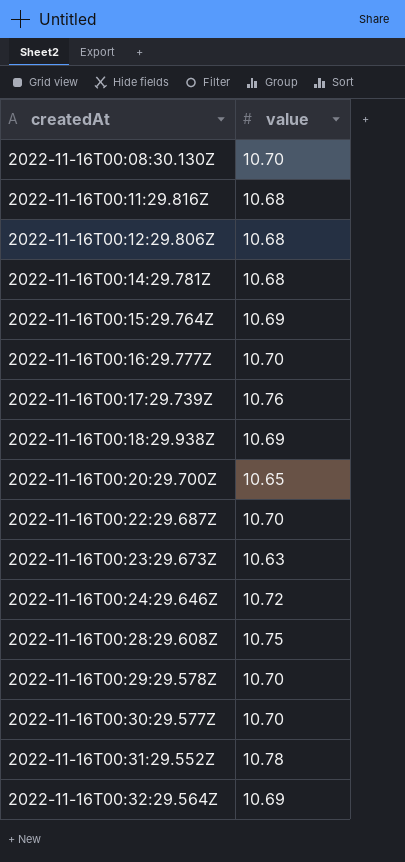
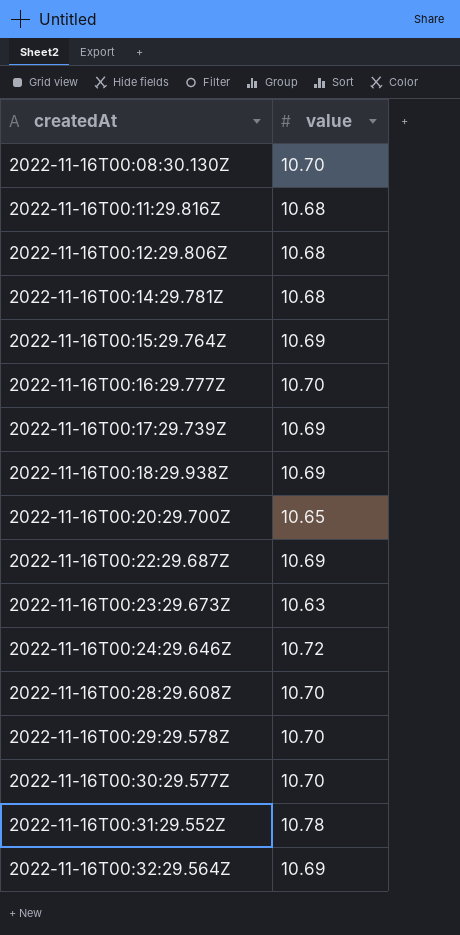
2022-11-16T00:17:29.739Z | value: 10.76 -> 10.69
2022-11-16T00:22:29.687Z | value: 10.70 -> 10.69
2022-11-16T00:28:29.608Z | value: 10.75 -> 10.70

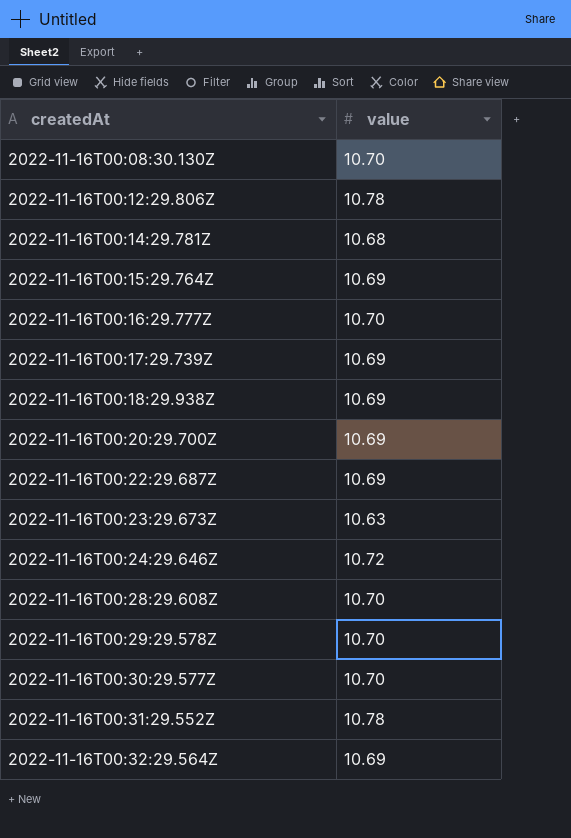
row 2022-11-16T00:11:29.816Z: 10.68 -> none
2022-11-16T00:12:29.806Z | value: 10.68 -> 10.78
2022-11-16T00:20:29.700Z | value: 10.65 -> 10.69

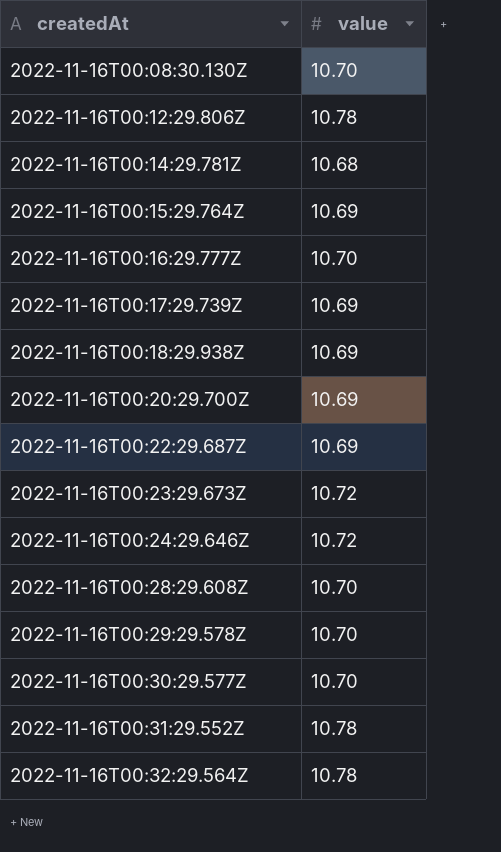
2022-11-16T00:23:29.673Z | value: 10.63 -> 10.72
2022-11-16T00:32:29.564Z | value: 10.69 -> 10.78

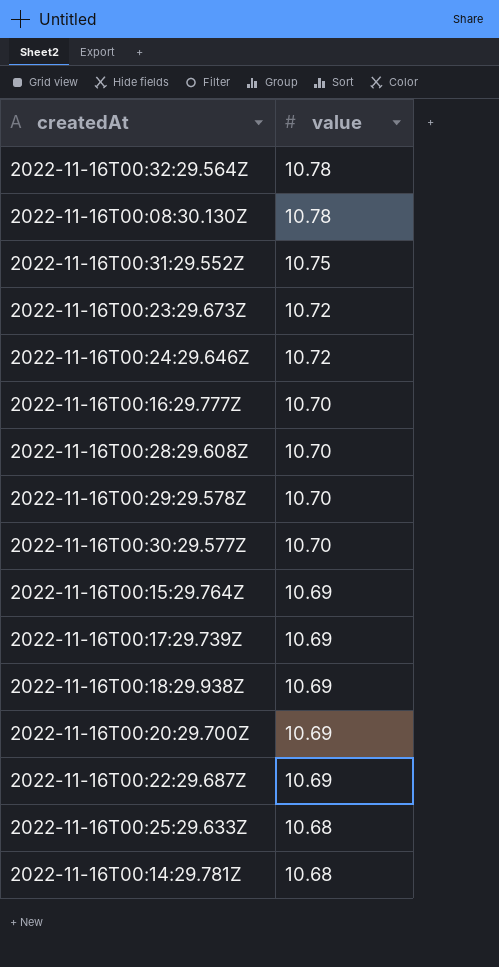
row order: createdAt ascending -> value descending
row 2022-11-16T00:12:29.806Z: 10.78 -> none
2022-11-16T00:08:30.130Z | value: 10.70 -> 10.78
2022-11-16T00:31:29.552Z | value: 10.78 -> 10.75
row 2022-11-16T00:25:29.633Z: none -> 10.68

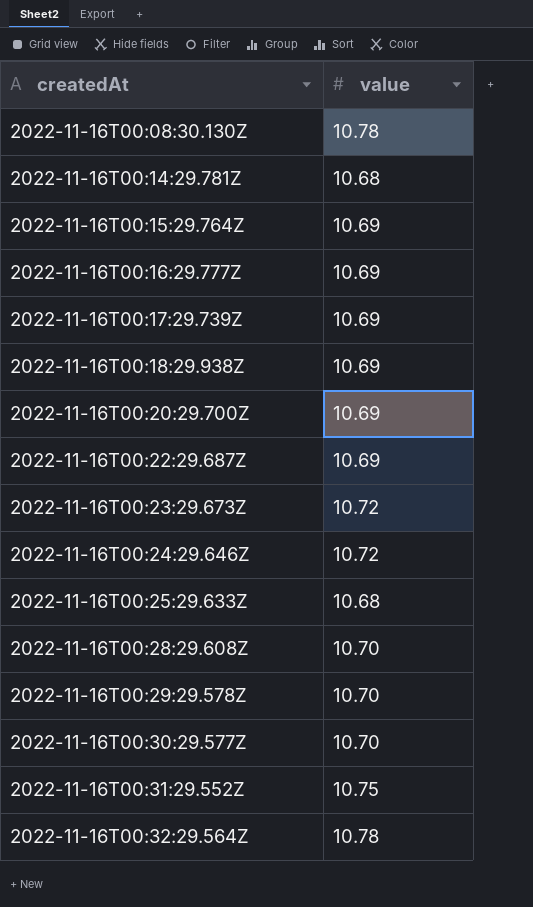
row order: value descending -> createdAt ascending
2022-11-16T00:16:29.777Z | value: 10.70 -> 10.69

